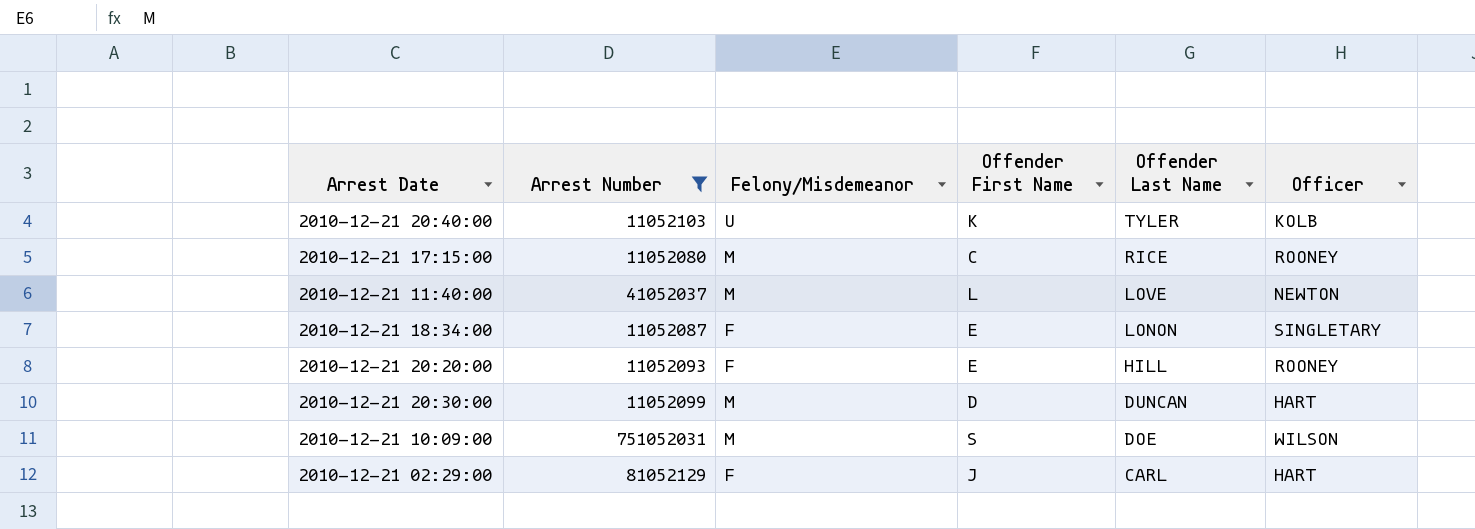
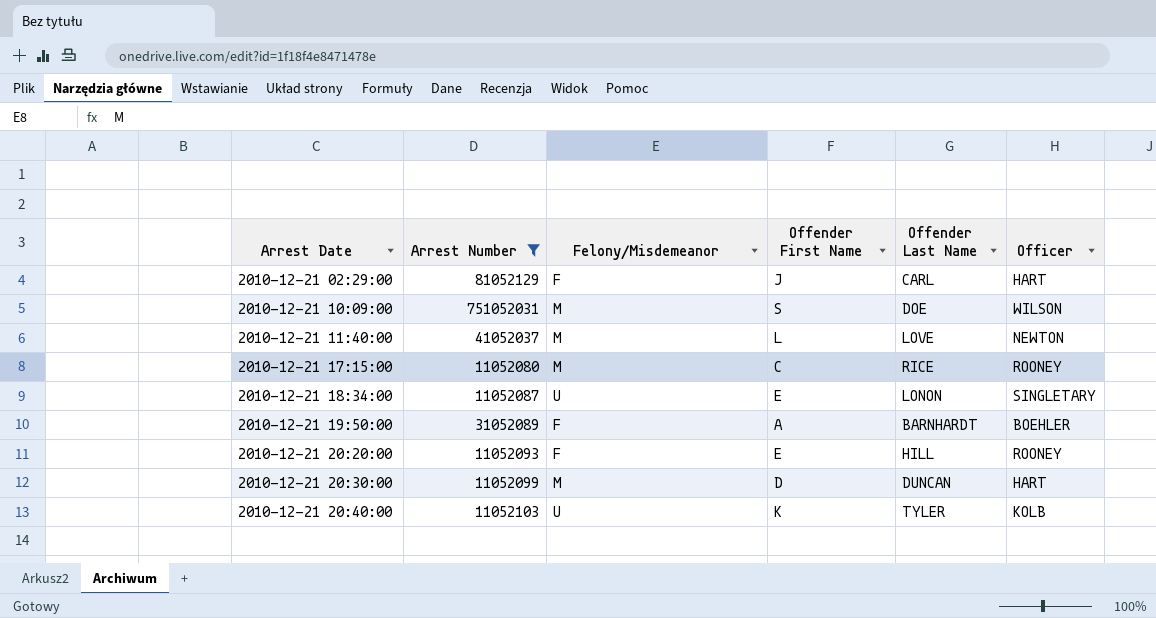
row order: Offender Last Name descending -> Arrest Date ascending
2010-12-21 18:34:00 | Felony/Misdemeanor: F -> U
row 2010-12-21 19:50:00: none -> 31052089 | F | A | BARNHARDT | BOEHLER

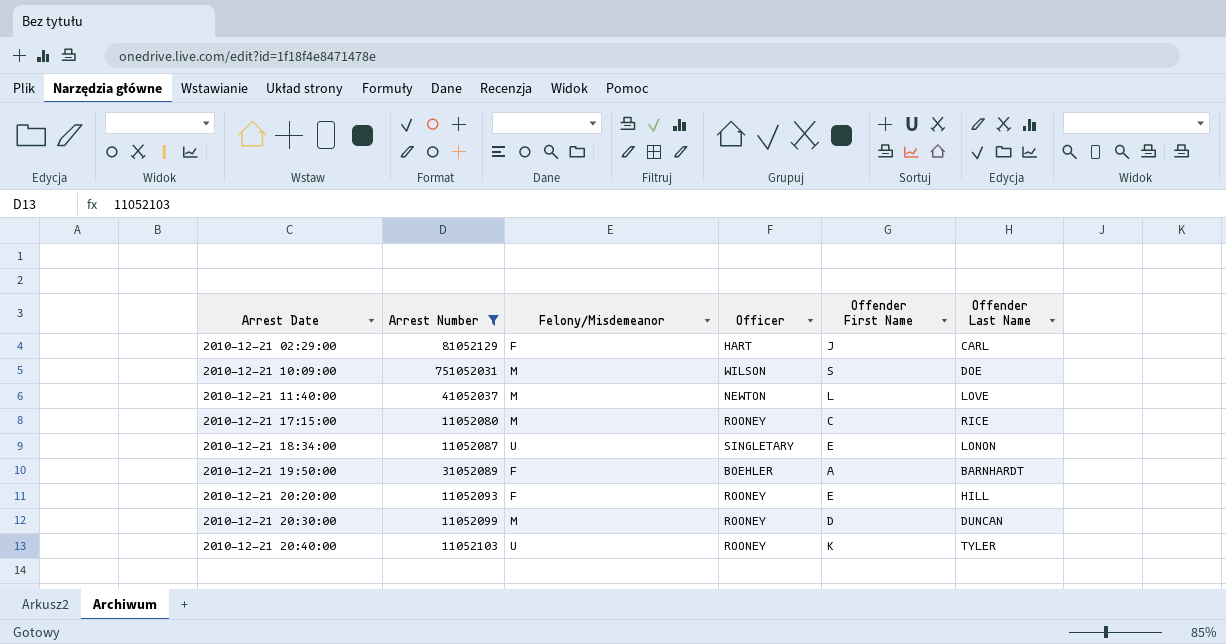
column Officer | position: 6 -> 4
2010-12-21 20:30:00 | Officer: HART -> ROONEY
2010-12-21 20:40:00 | Officer: KOLB -> ROONEY

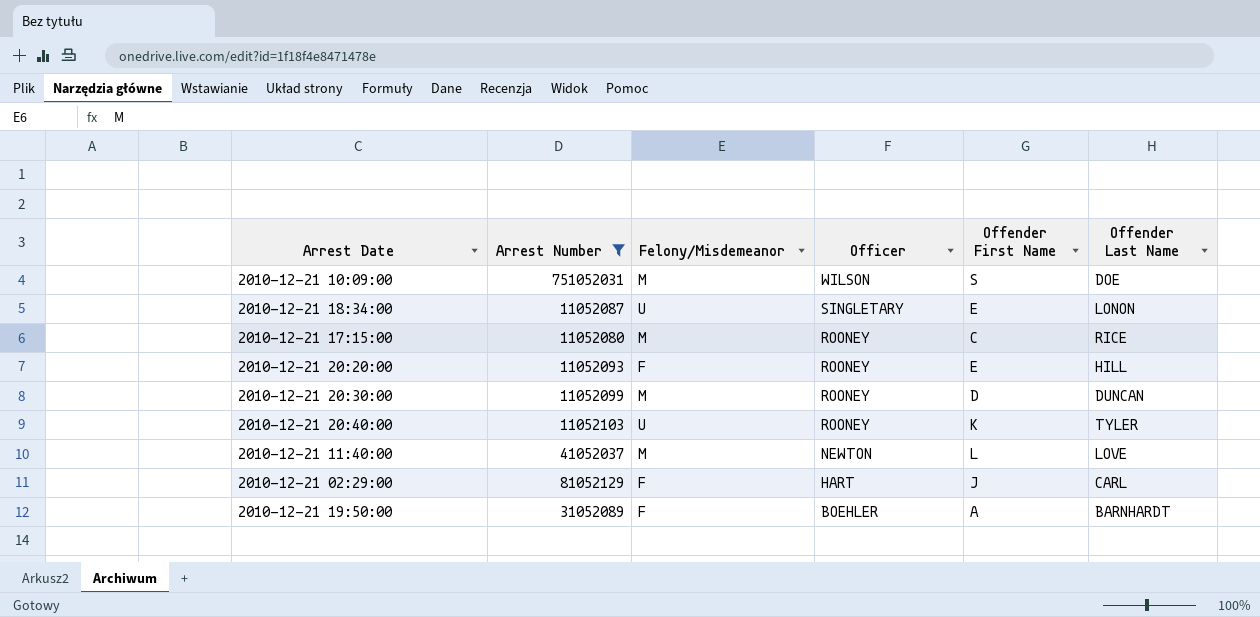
row order: Arrest Date ascending -> Officer descending

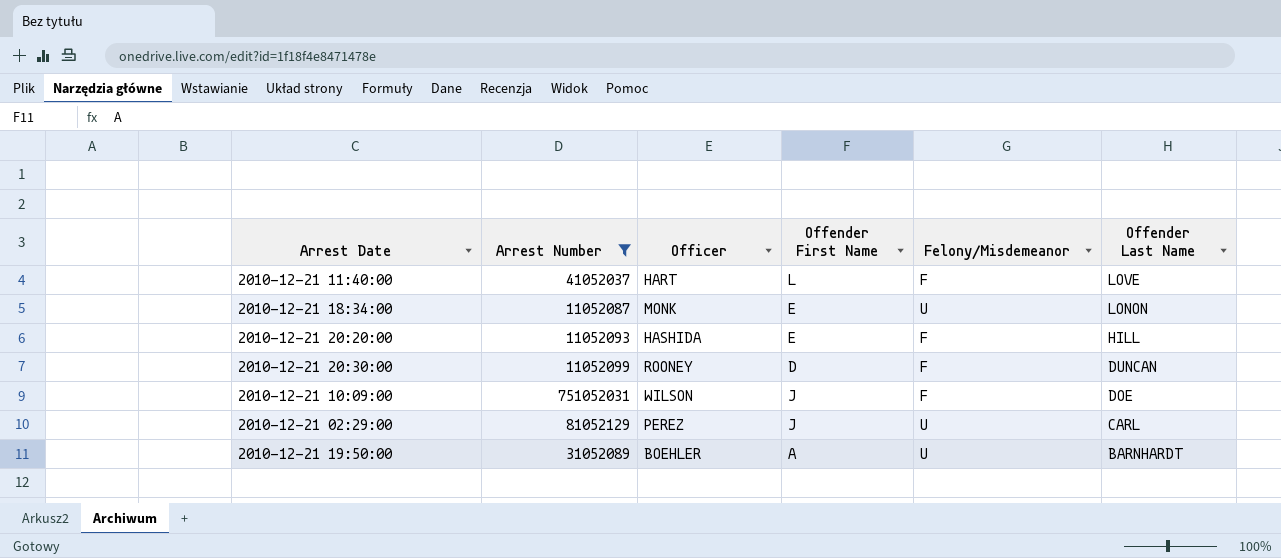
row order: Officer descending -> Offender Last Name descending
column Felony/Misdemeanor | position: 3 -> 5
row 2010-12-21 17:15:00: 11052080 | M | ROONEY | C | RICE -> none
row 2010-12-21 20:40:00: 11052103 | U | ROONEY | K | TYLER -> none
2010-12-21 11:40:00 | Officer: NEWTON -> HART
2010-12-21 11:40:00 | Felony/Misdemeanor: M -> F
2010-12-21 18:34:00 | Officer: SINGLETARY -> MONK
2010-12-21 20:20:00 | Officer: ROONEY -> HASHIDA
2010-12-21 20:30:00 | Felony/Misdemeanor: M -> F
2010-12-21 10:09:00 | Offender First Name: S -> J
2010-12-21 10:09:00 | Felony/Misdemeanor: M -> F
2010-12-21 02:29:00 | Officer: HART -> PEREZ
2010-12-21 02:29:00 | Felony/Misdemeanor: F -> U
2010-12-21 19:50:00 | Felony/Misdemeanor: F -> U

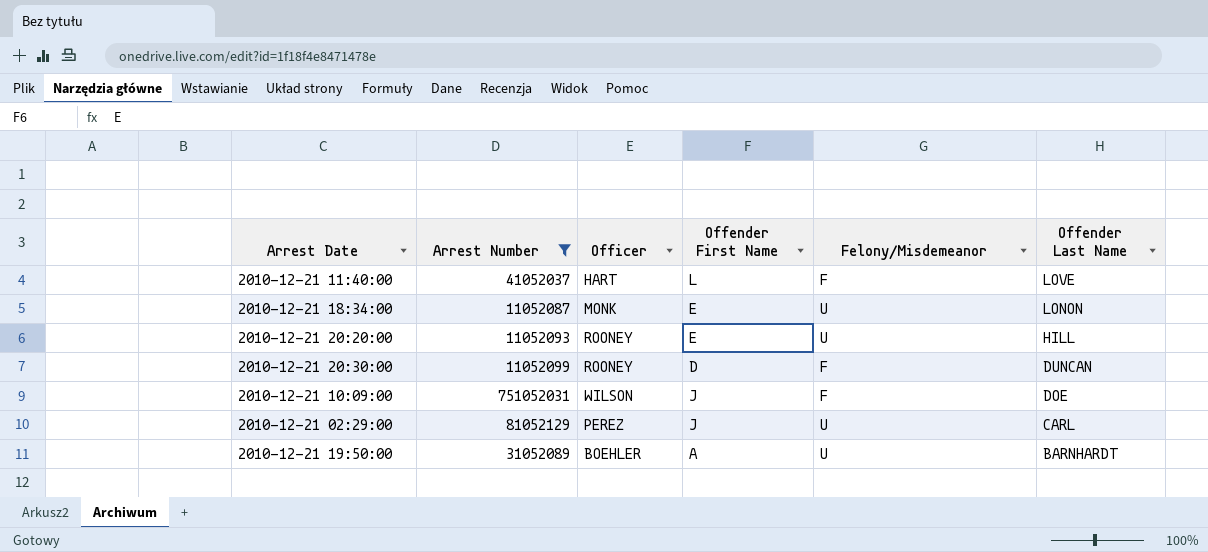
2010-12-21 20:20:00 | Officer: HASHIDA -> ROONEY
2010-12-21 20:20:00 | Felony/Misdemeanor: F -> U

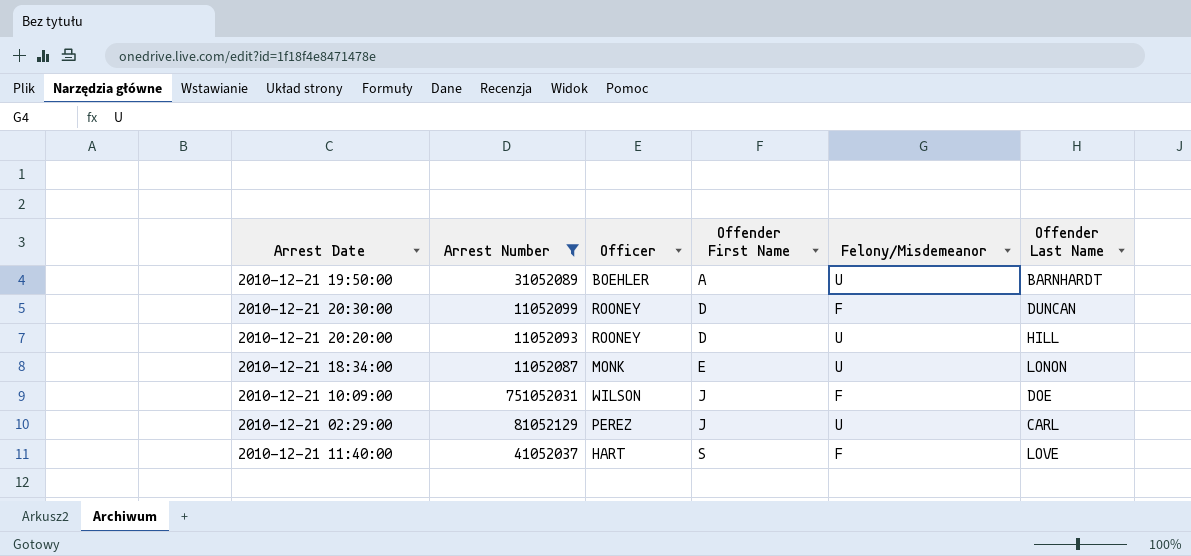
row order: Offender Last Name descending -> Offender First Name ascending
2010-12-21 20:20:00 | Offender First Name: E -> D
2010-12-21 11:40:00 | Offender First Name: L -> S

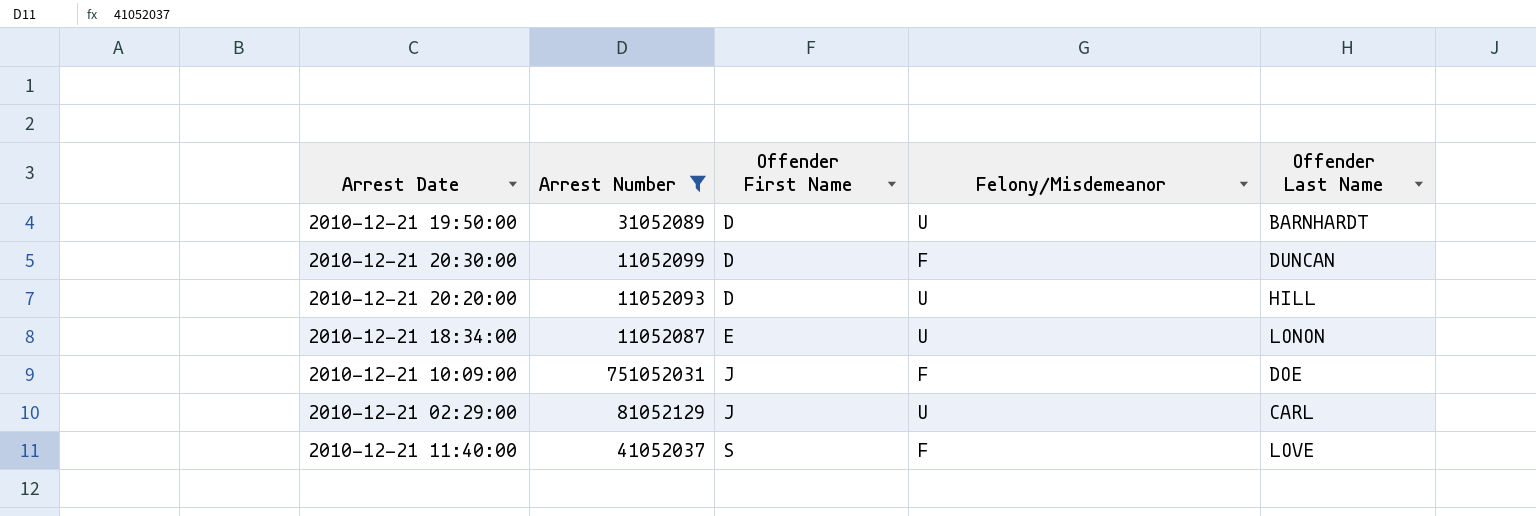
column Officer | position: 3 -> none
2010-12-21 19:50:00 | Offender First Name: A -> D

